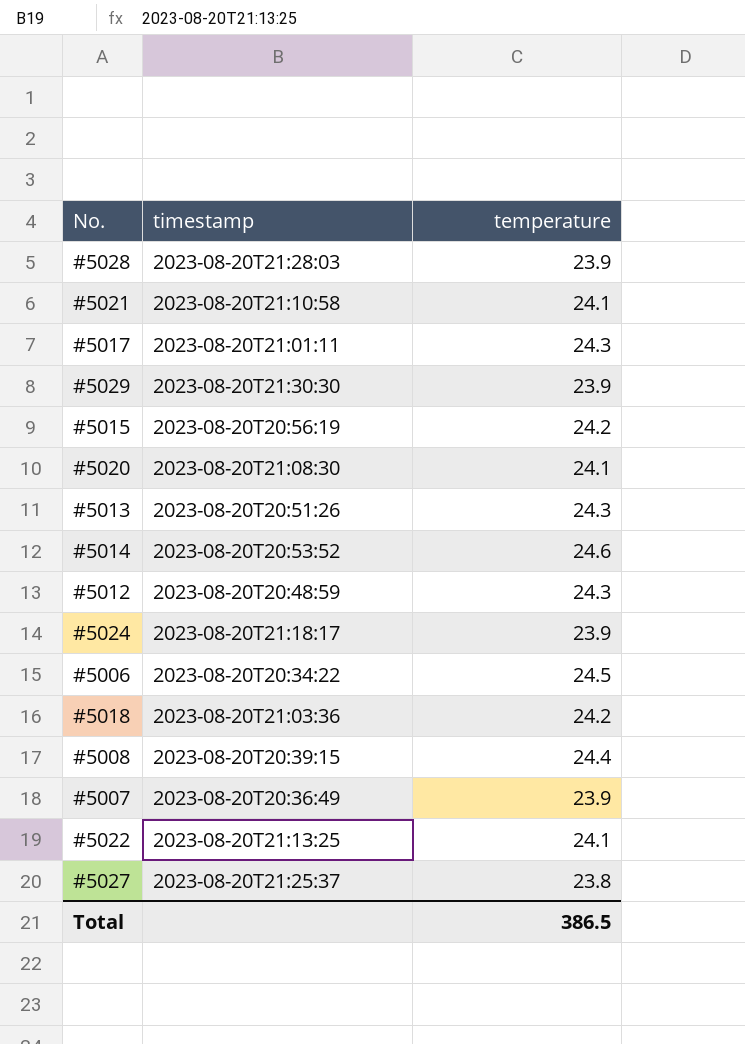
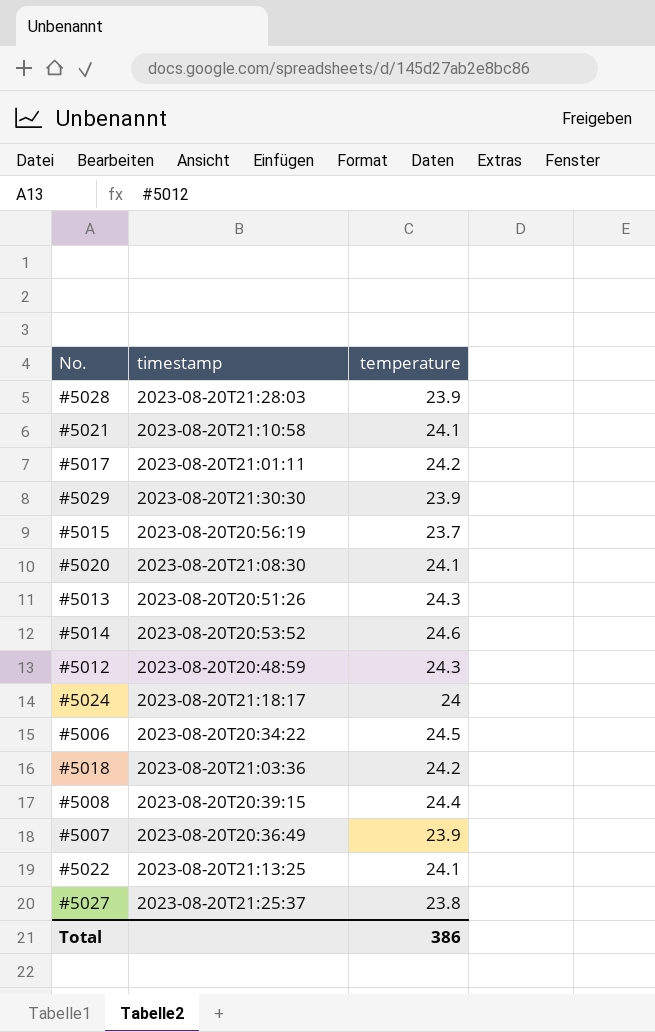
#5017 | temperature: 24.3 -> 24.2
#5015 | temperature: 24.2 -> 23.7
#5024 | temperature: 23.9 -> 24
Total | temperature: 386.5 -> 386

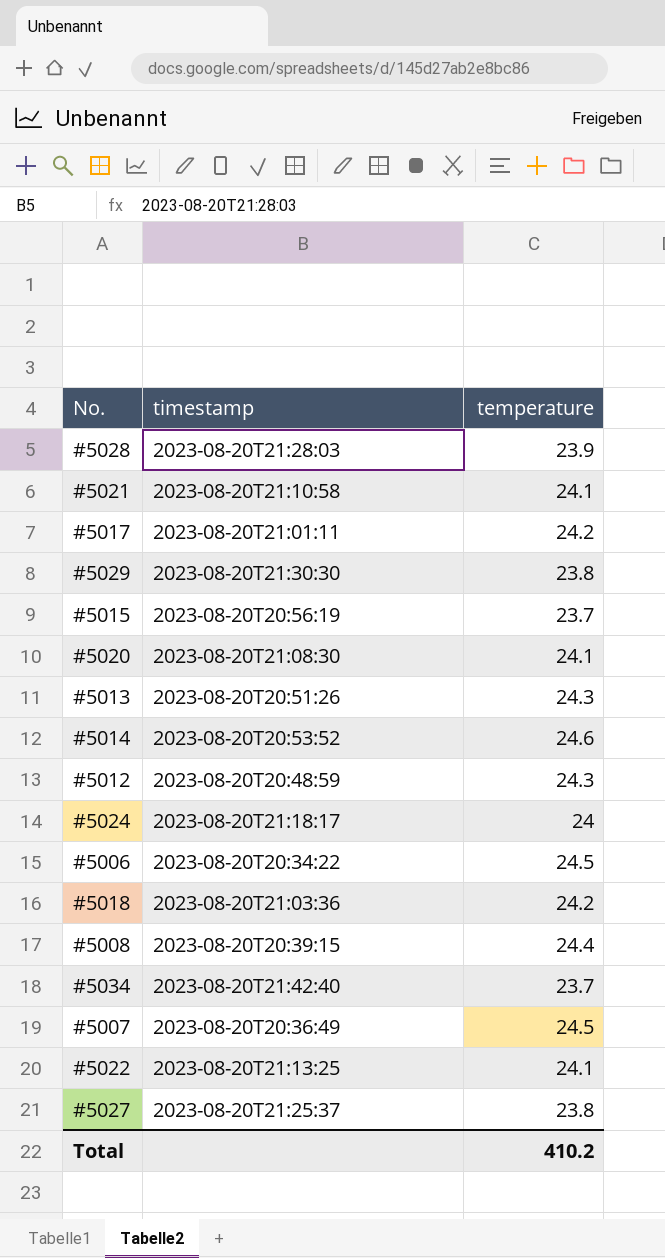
#5029 | temperature: 23.9 -> 23.8
row #5034: none -> 2023-08-20T21:42:40 | 23.7
#5007 | temperature: 23.9 -> 24.5
Total | temperature: 386 -> 410.2

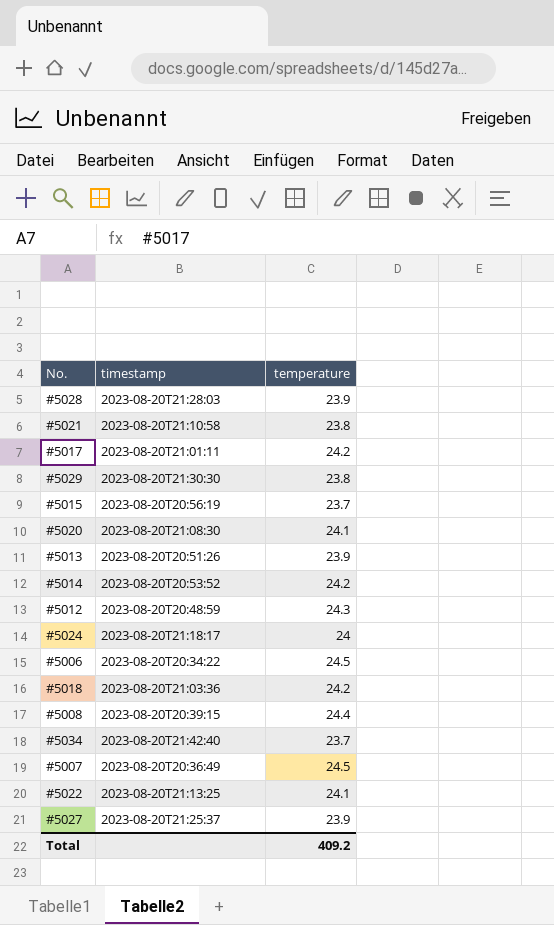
#5021 | temperature: 24.1 -> 23.8
#5013 | temperature: 24.3 -> 23.9
#5014 | temperature: 24.6 -> 24.2
#5027 | temperature: 23.8 -> 23.9
Total | temperature: 410.2 -> 409.2

